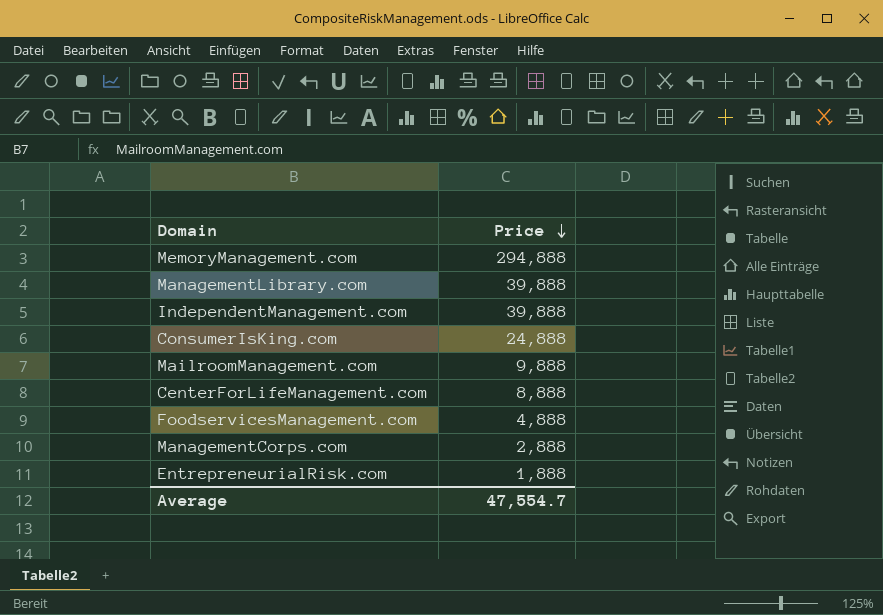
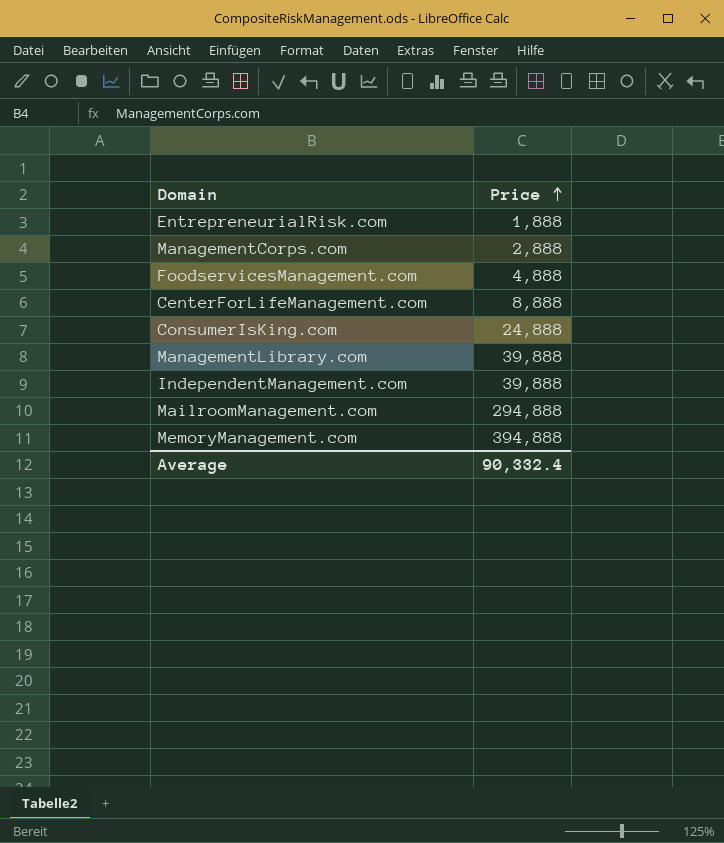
row order: Price descending -> Price ascending
MailroomManagement.com | Price: 9,888 -> 294,888
MemoryManagement.com | Price: 294,888 -> 394,888
Average | Price: 47,554.7 -> 90,332.4

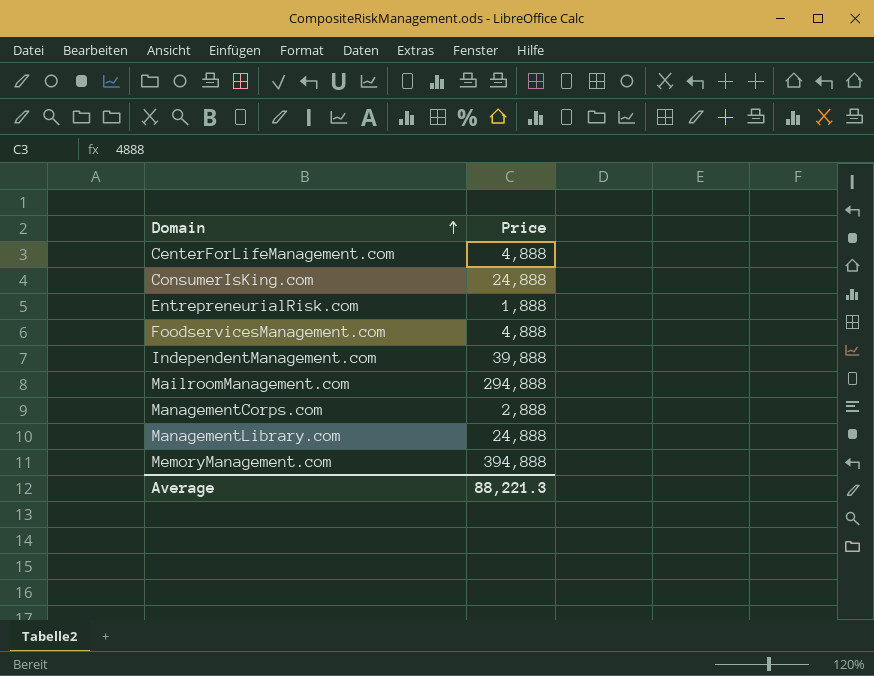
row order: Price ascending -> Domain ascending
CenterForLifeManagement.com | Price: 8,888 -> 4,888
ManagementLibrary.com | Price: 39,888 -> 24,888
Average | Price: 90,332.4 -> 88,221.3

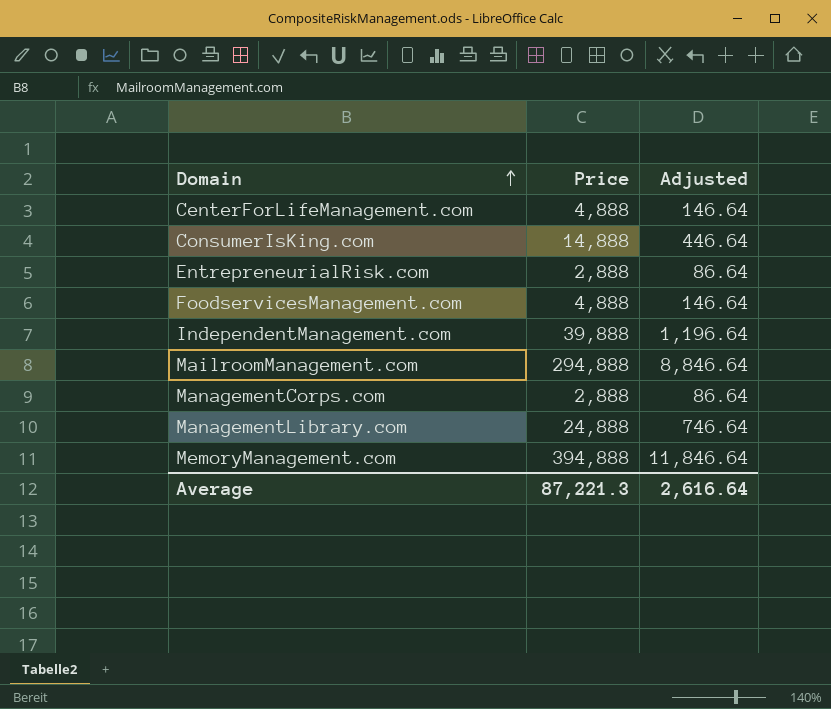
column Adjusted | formula: none -> [Price] * 0.03
ConsumerIsKing.com | Price: 24,888 -> 14,888
EntrepreneurialRisk.com | Price: 1,888 -> 2,888
Average | Price: 88,221.3 -> 87,221.3

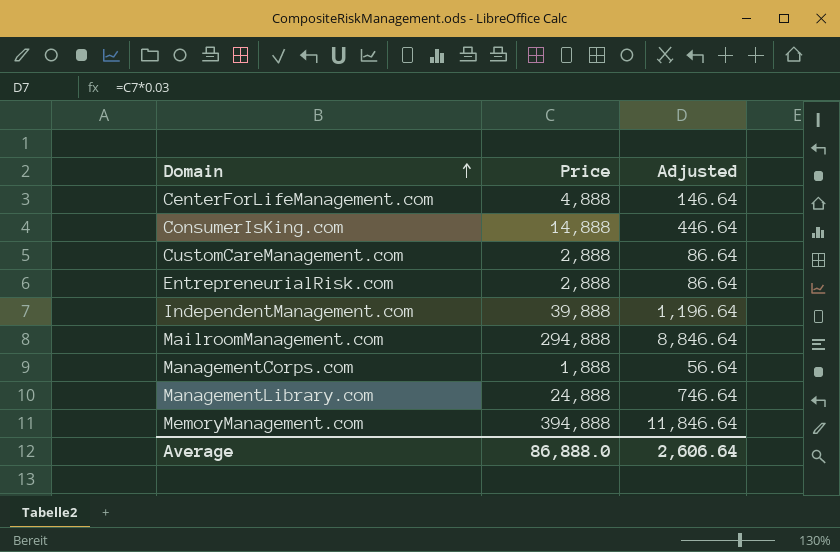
row FoodservicesManagement.com: 4,888 | 146.64 -> none
row CustomCareManagement.com: none -> 2,888 | 86.64
ManagementCorps.com | Price: 2,888 -> 1,888
ManagementCorps.com | Adjusted: 86.64 -> 56.64
Average | Price: 87,221.3 -> 86,888.0
Average | Adjusted: 2,616.64 -> 2,606.64

